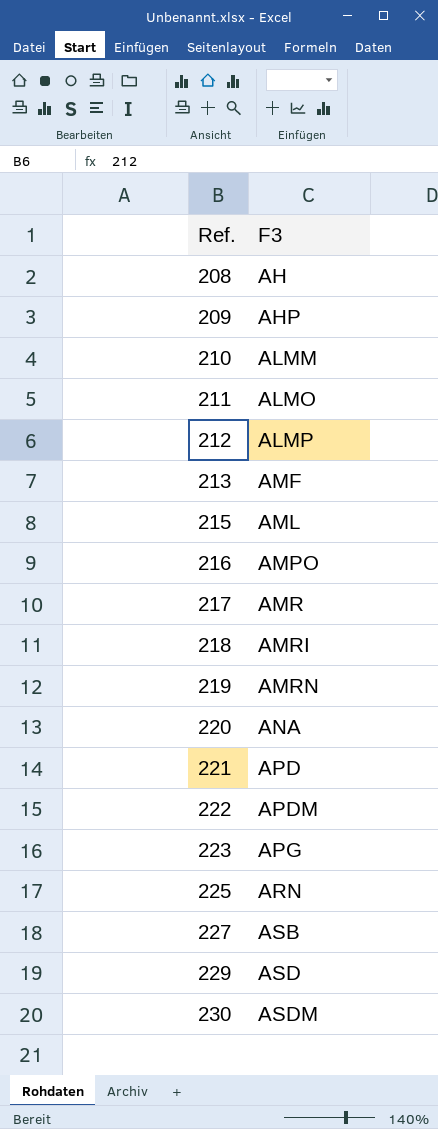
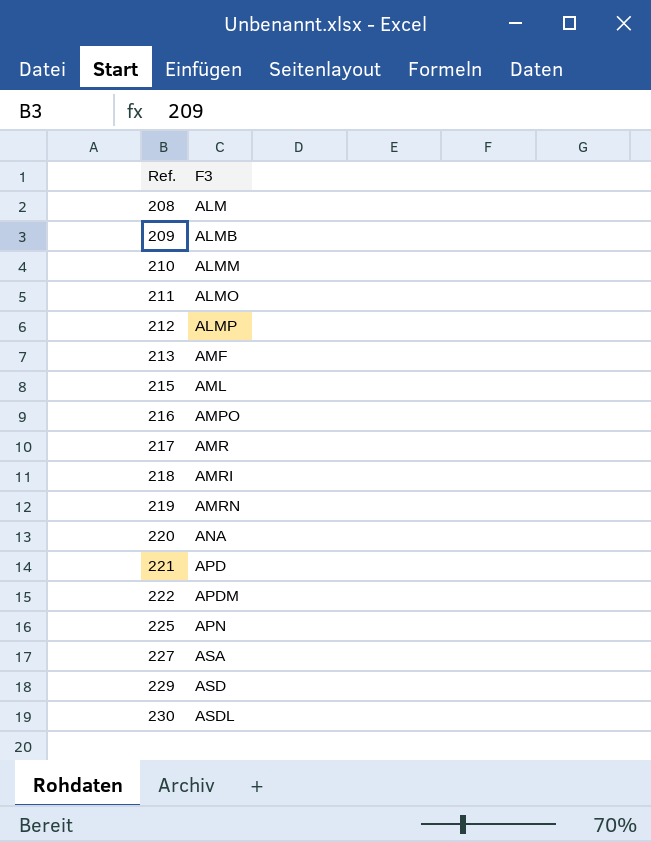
row 223: APG -> none
208 | F3: AH -> ALM
209 | F3: AHP -> ALMB
225 | F3: ARN -> APN
227 | F3: ASB -> ASA
230 | F3: ASDM -> ASDL

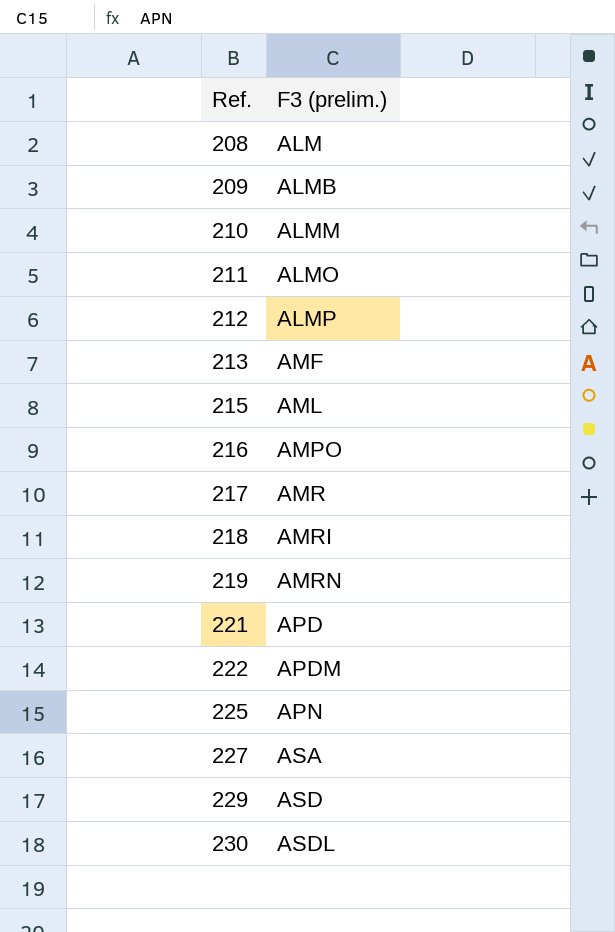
column name: F3 -> F3 (prelim.)
row 220: ANA -> none

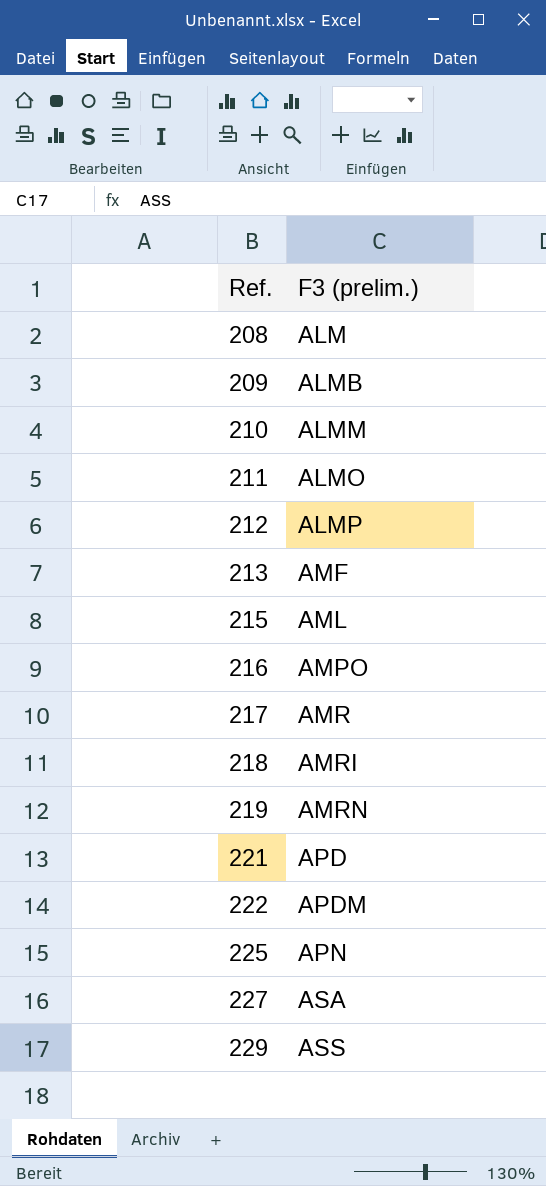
row 230: ASDL -> none
229 | F3 (prelim.): ASD -> ASS

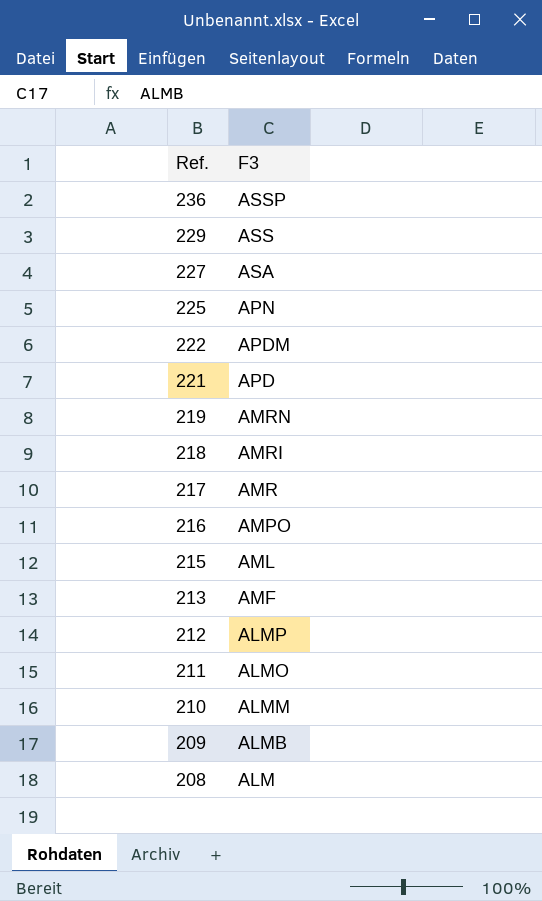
row order: Ref. ascending -> Ref. descending
column name: F3 (prelim.) -> F3
row 236: none -> ASSP

